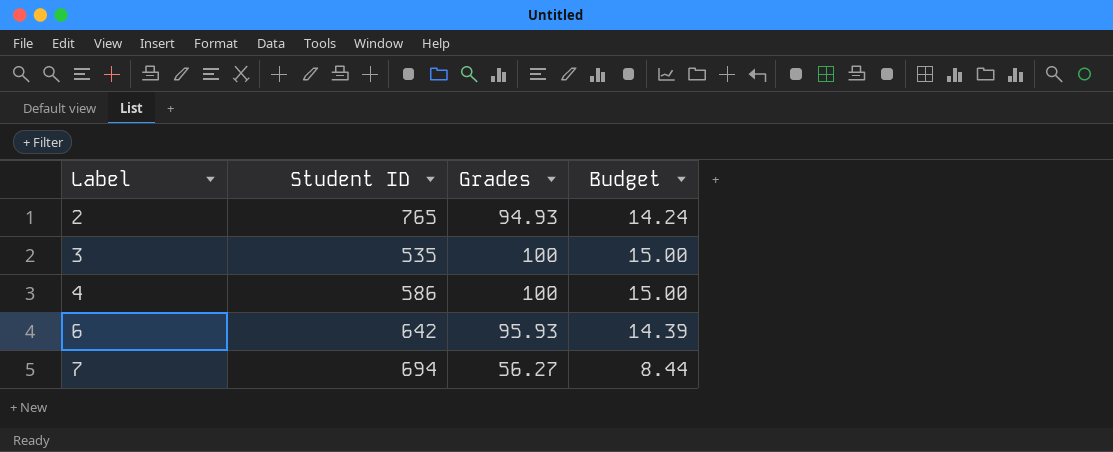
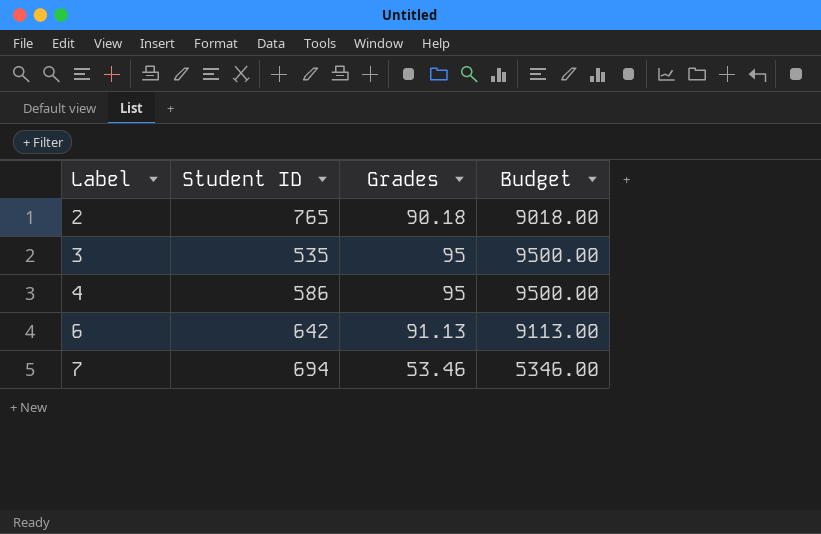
column Budget | formula: [Grades] * 0.15 -> [Grades] * 100
2 | Grades: 94.93 -> 90.18
3 | Grades: 100 -> 95
4 | Grades: 100 -> 95
6 | Grades: 95.93 -> 91.13
7 | Grades: 56.27 -> 53.46

